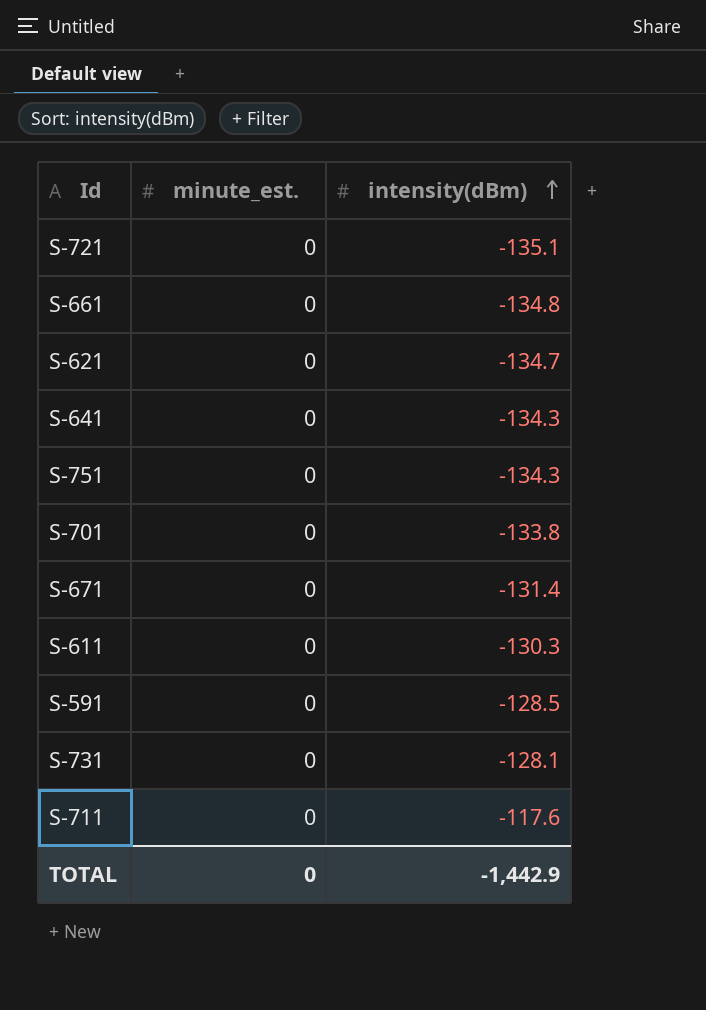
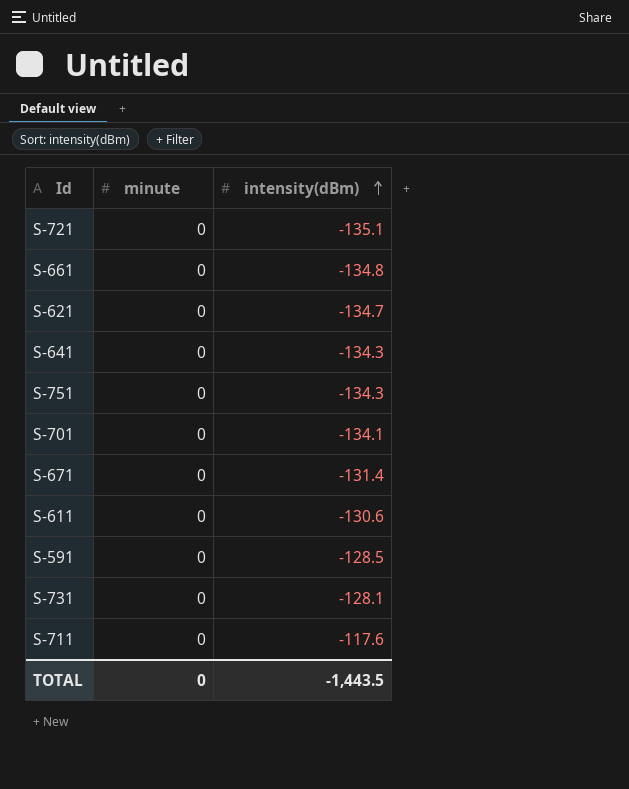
column name: minute_est. -> minute
S-701 | intensity(dBm): -133.8 -> -134.1
S-611 | intensity(dBm): -130.3 -> -130.6
TOTAL | intensity(dBm): -1,442.9 -> -1,443.5

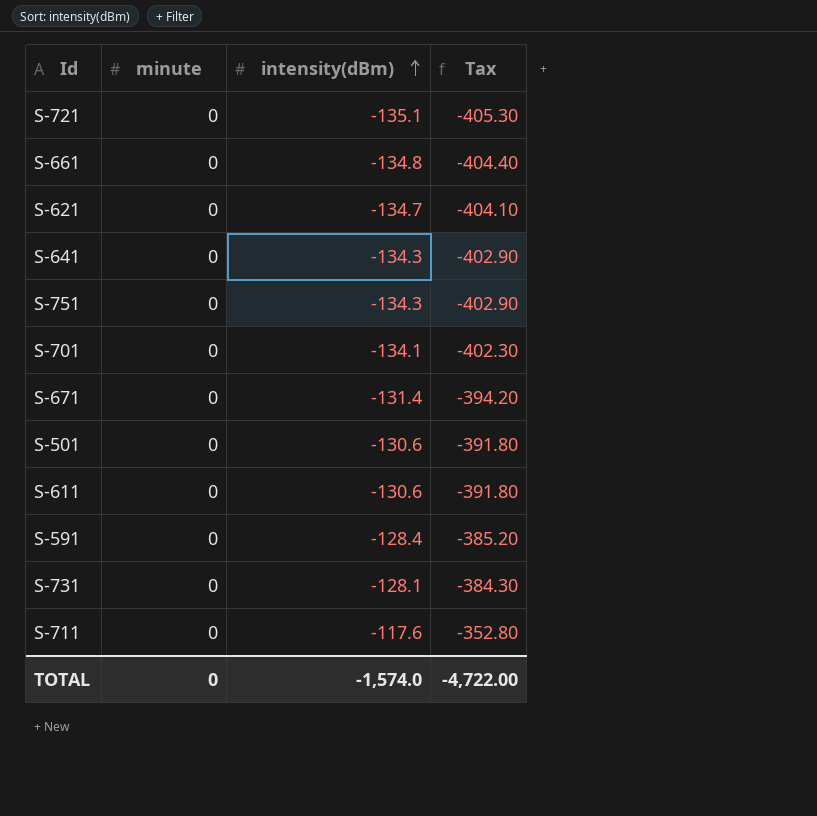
column Tax | formula: none -> [intensity(dBm)] * 3
row S-501: none -> 0 | -130.6 | -391.80
S-591 | intensity(dBm): -128.5 -> -128.4
TOTAL | intensity(dBm): -1,443.5 -> -1,574.0

